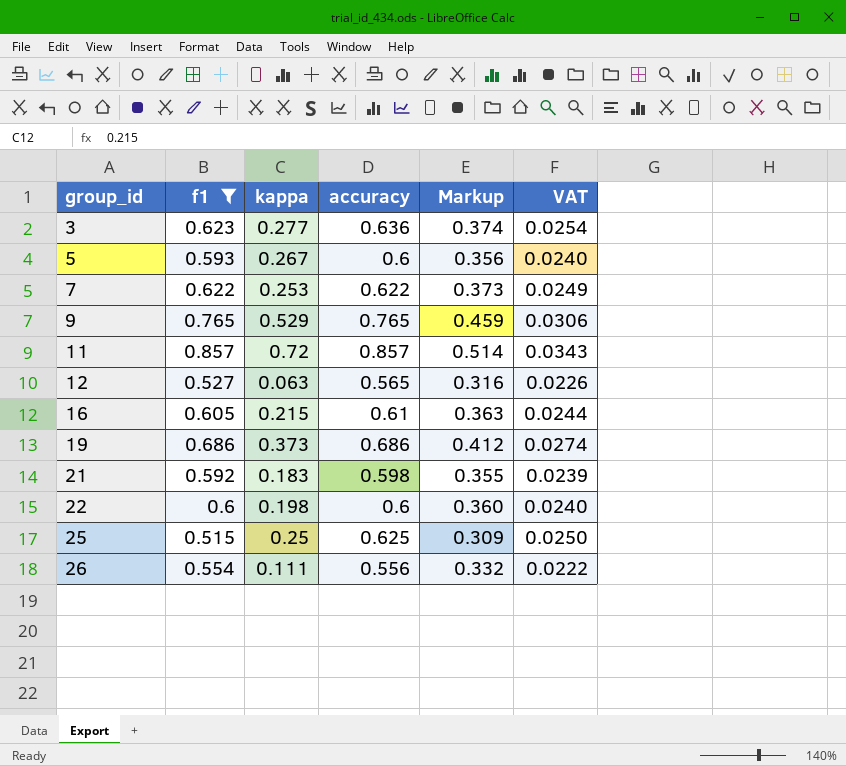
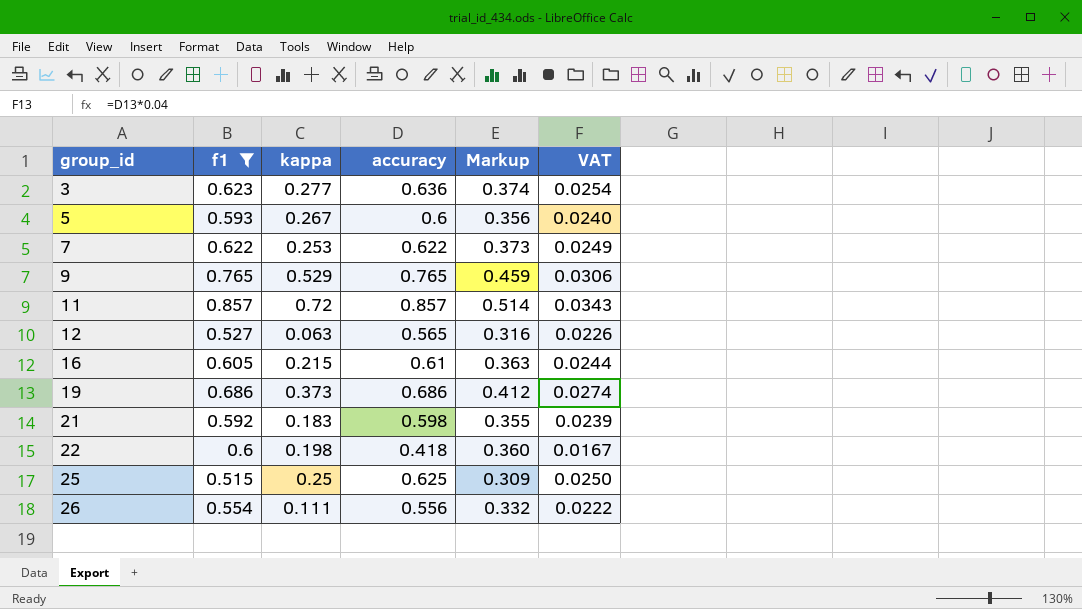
22 | accuracy: 0.6 -> 0.418
22 | VAT: 0.0240 -> 0.0167

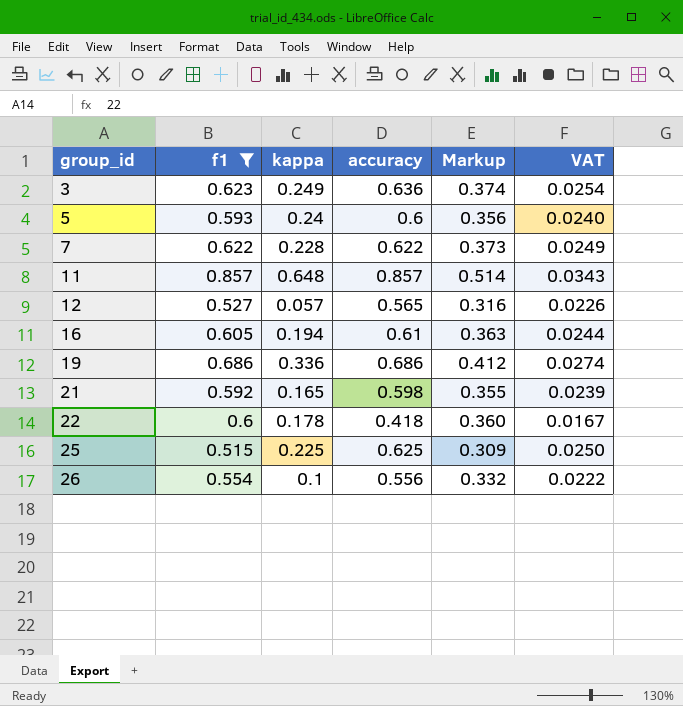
row 9: 0.765 | 0.529 | 0.765 | 0.459 | 0.0306 -> none
3 | kappa: 0.277 -> 0.249
5 | kappa: 0.267 -> 0.24
7 | kappa: 0.253 -> 0.228
11 | kappa: 0.72 -> 0.648
12 | kappa: 0.063 -> 0.057
16 | kappa: 0.215 -> 0.194
19 | kappa: 0.373 -> 0.336
21 | kappa: 0.183 -> 0.165
22 | kappa: 0.198 -> 0.178
25 | kappa: 0.25 -> 0.225
26 | kappa: 0.111 -> 0.1

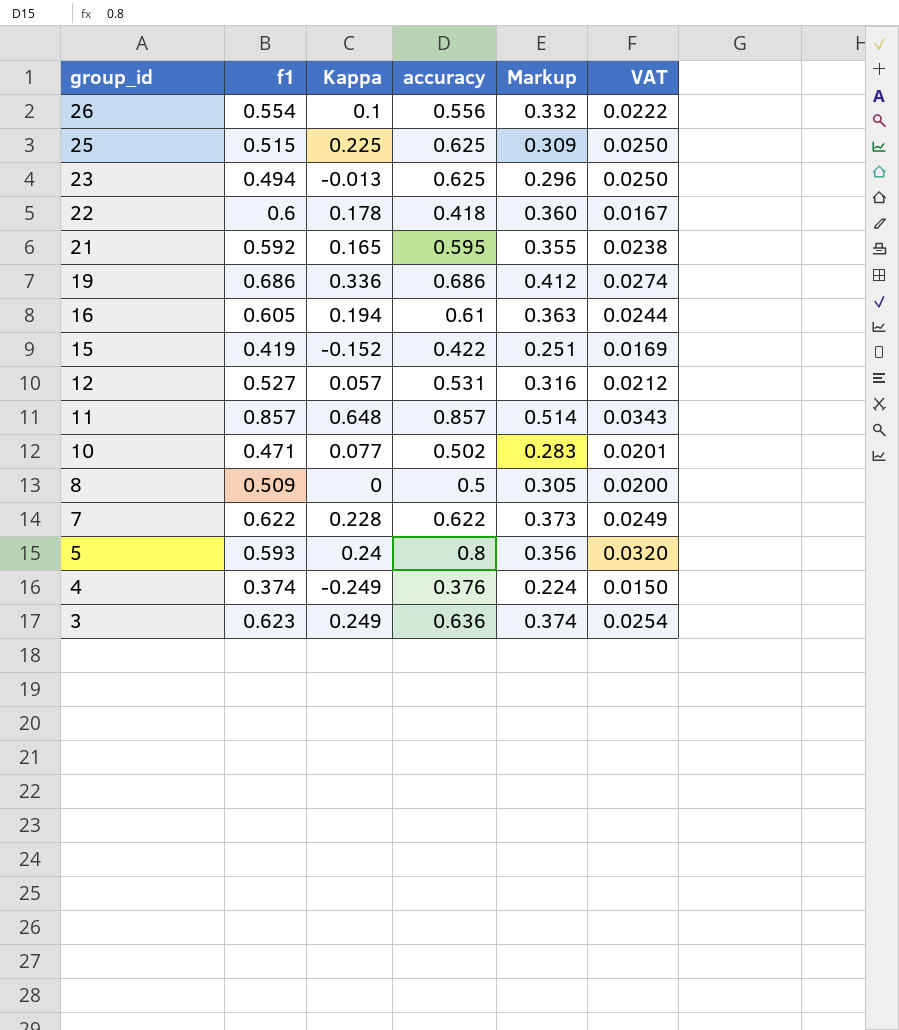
filter: f1 >= 0.515 -> none
row order: group_id ascending -> group_id descending
column name: kappa -> Kappa
21 | accuracy: 0.598 -> 0.595
21 | VAT: 0.0239 -> 0.0238
12 | accuracy: 0.565 -> 0.531
12 | VAT: 0.0226 -> 0.0212
5 | accuracy: 0.6 -> 0.8
5 | VAT: 0.0240 -> 0.0320

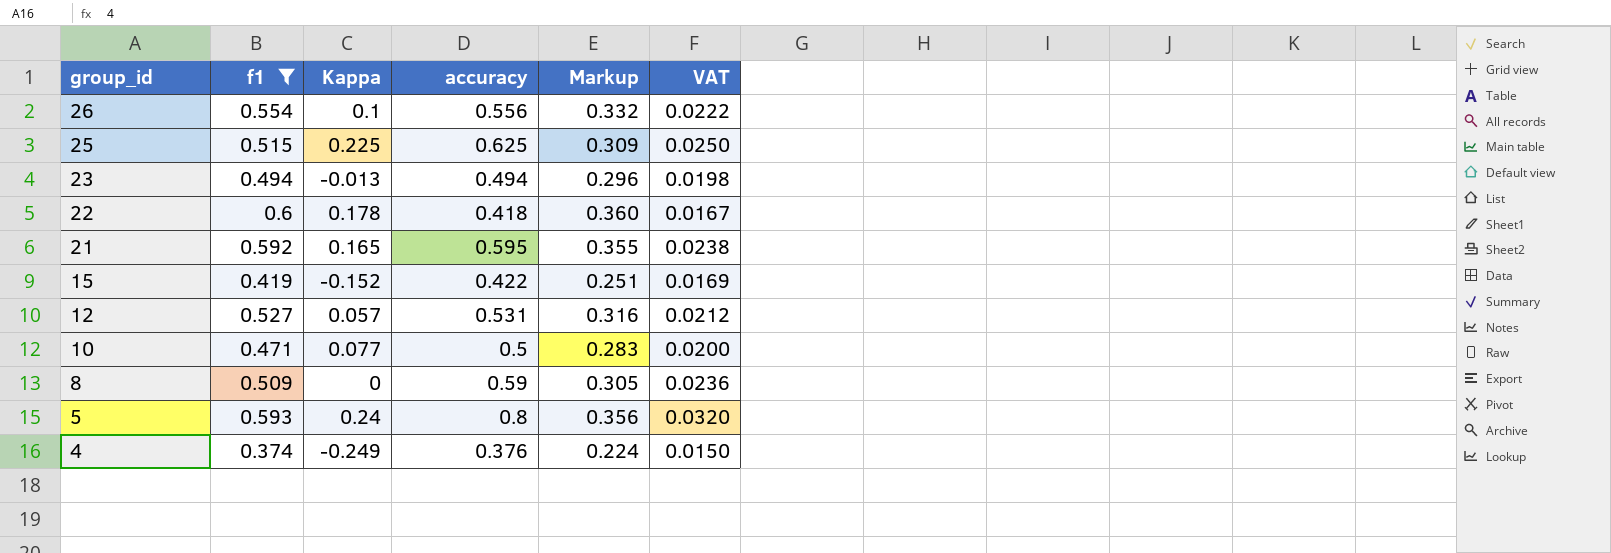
filter: none -> f1 <= 0.6
23 | accuracy: 0.625 -> 0.494
23 | VAT: 0.0250 -> 0.0198
10 | accuracy: 0.502 -> 0.5
10 | VAT: 0.0201 -> 0.0200
8 | accuracy: 0.5 -> 0.59
8 | VAT: 0.0200 -> 0.0236

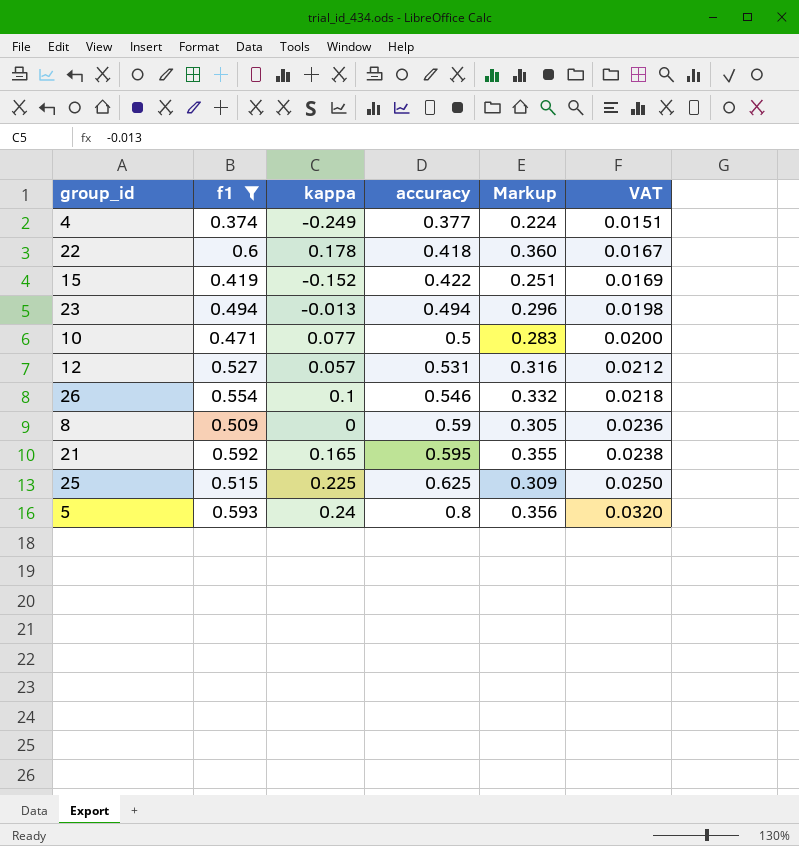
row order: group_id descending -> accuracy ascending
column name: Kappa -> kappa
4 | accuracy: 0.376 -> 0.377
4 | VAT: 0.0150 -> 0.0151
26 | accuracy: 0.556 -> 0.546
26 | VAT: 0.0222 -> 0.0218

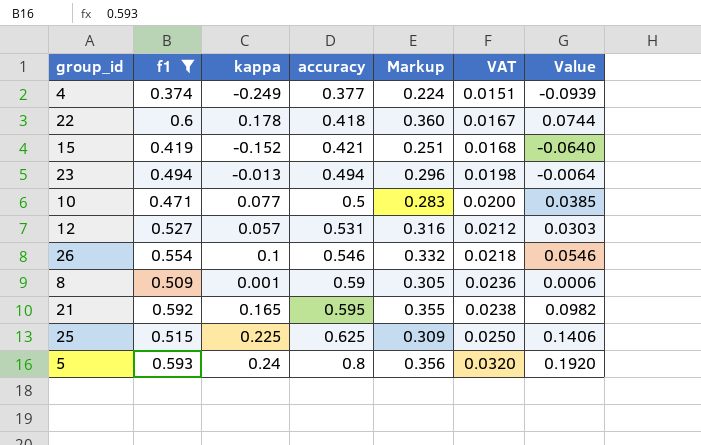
column Value | formula: none -> [kappa] * [accuracy]
15 | accuracy: 0.422 -> 0.421
15 | VAT: 0.0169 -> 0.0168
8 | kappa: 0 -> 0.001

